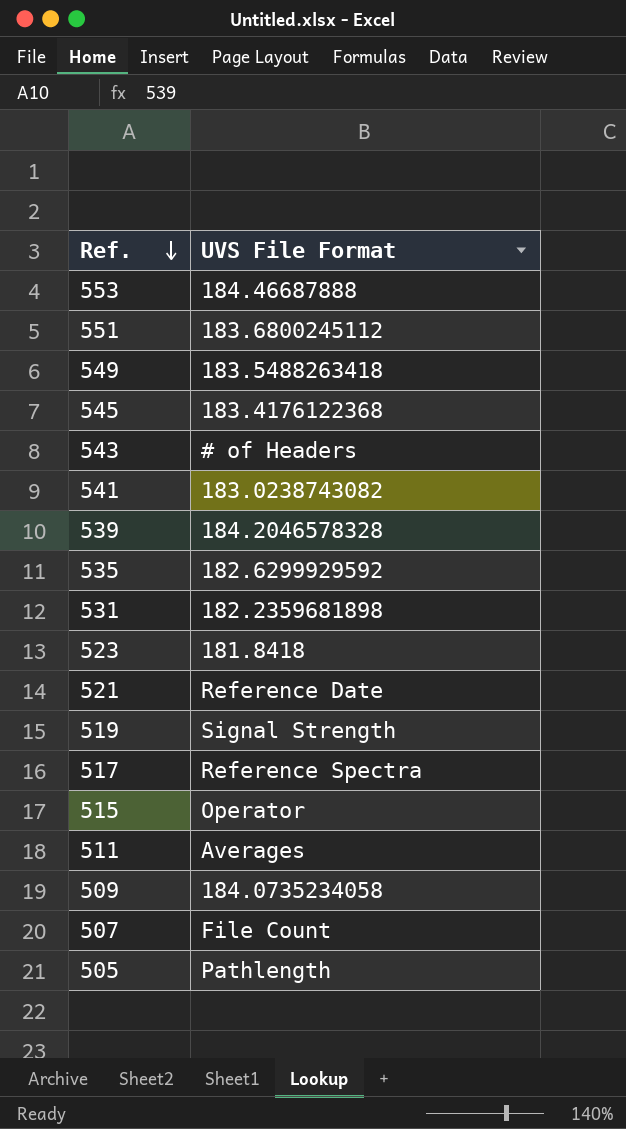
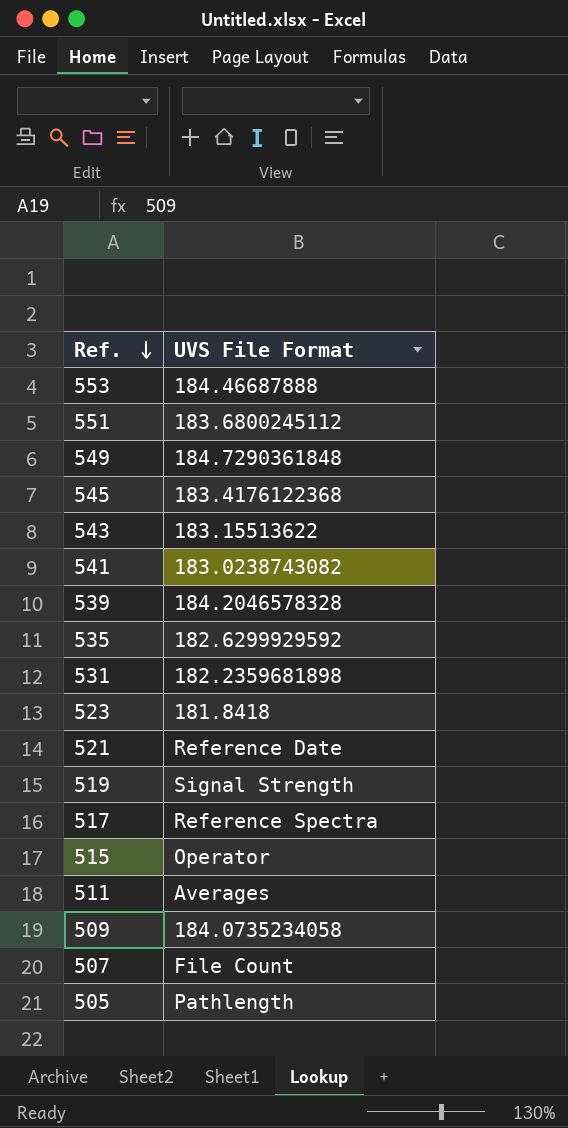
549 | UVS File Format: 183.5488263418 -> 184.7290361848
543 | UVS File Format: # of Headers -> 183.15513622

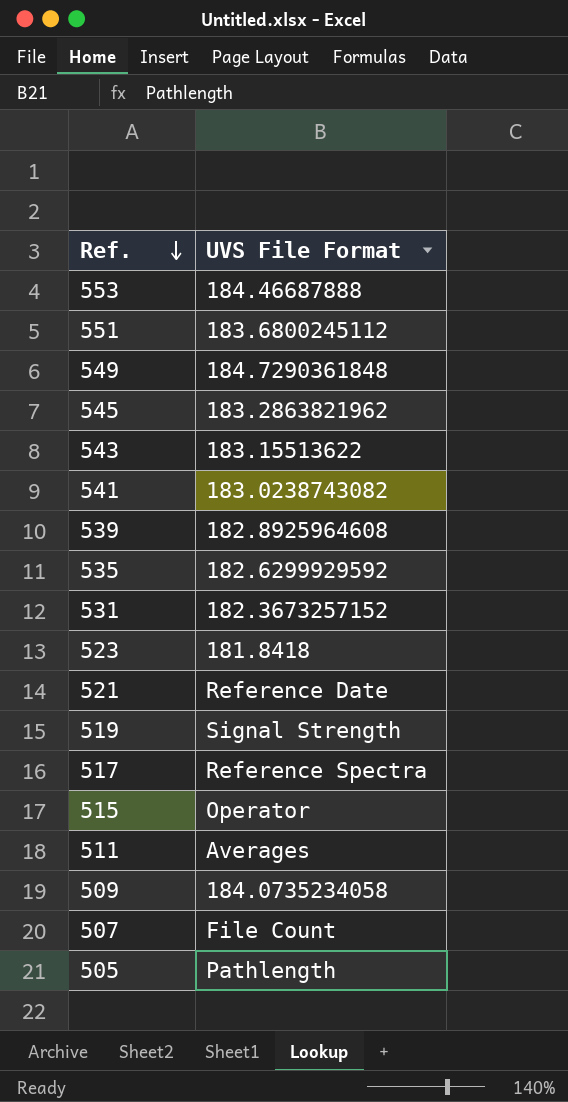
545 | UVS File Format: 183.4176122368 -> 183.2863821962
539 | UVS File Format: 184.2046578328 -> 182.8925964608
531 | UVS File Format: 182.2359681898 -> 182.3673257152

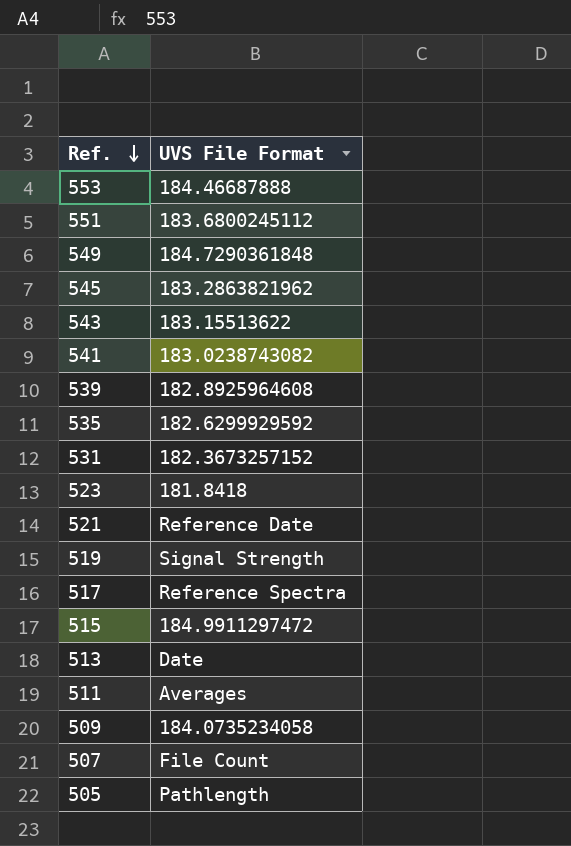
515 | UVS File Format: Operator -> 184.9911297472
row 513: none -> Date

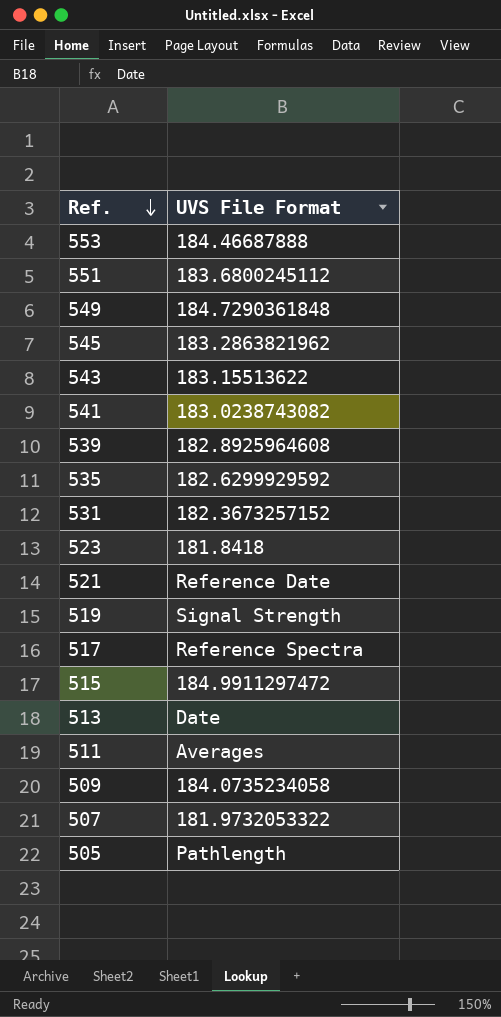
507 | UVS File Format: File Count -> 181.9732053322

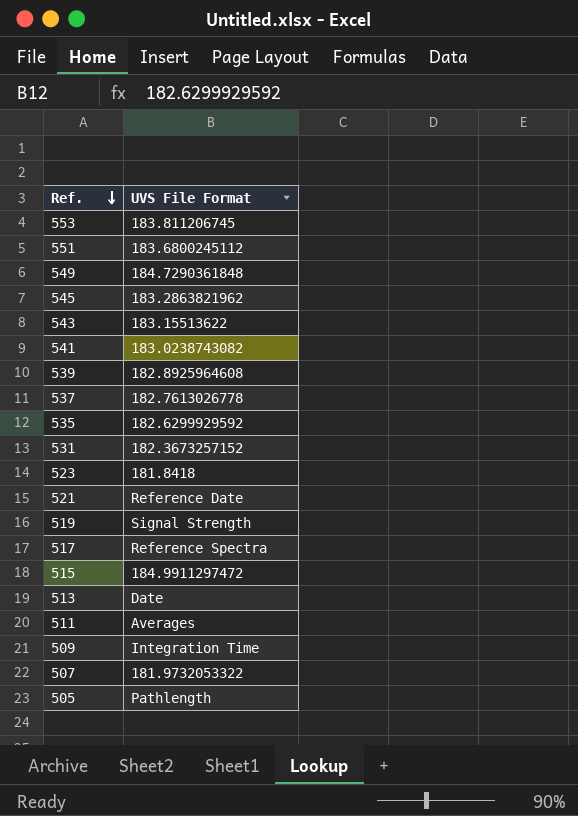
553 | UVS File Format: 184.46687888 -> 183.811206745
row 537: none -> 182.7613026778
509 | UVS File Format: 184.0735234058 -> Integration Time

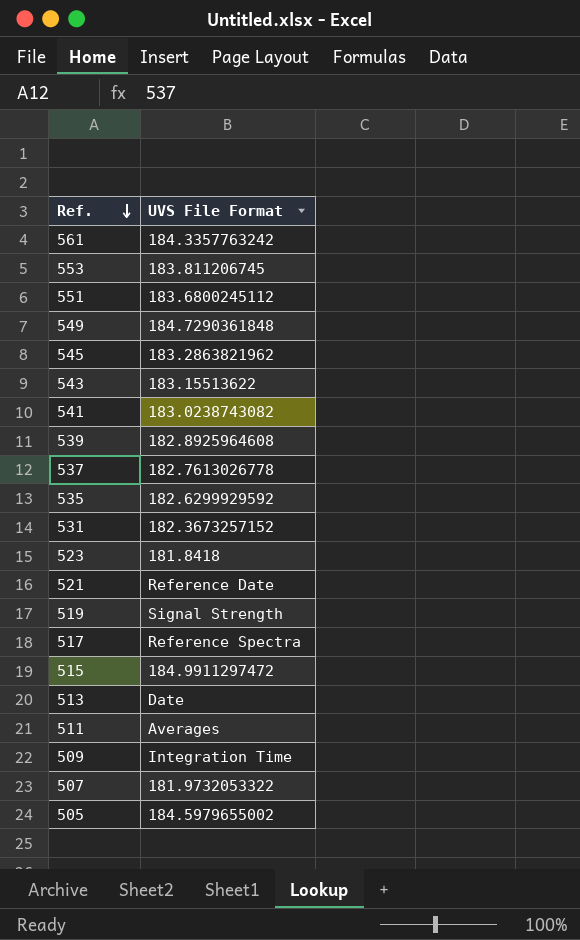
row 561: none -> 184.3357763242
505 | UVS File Format: Pathlength -> 184.5979655002

